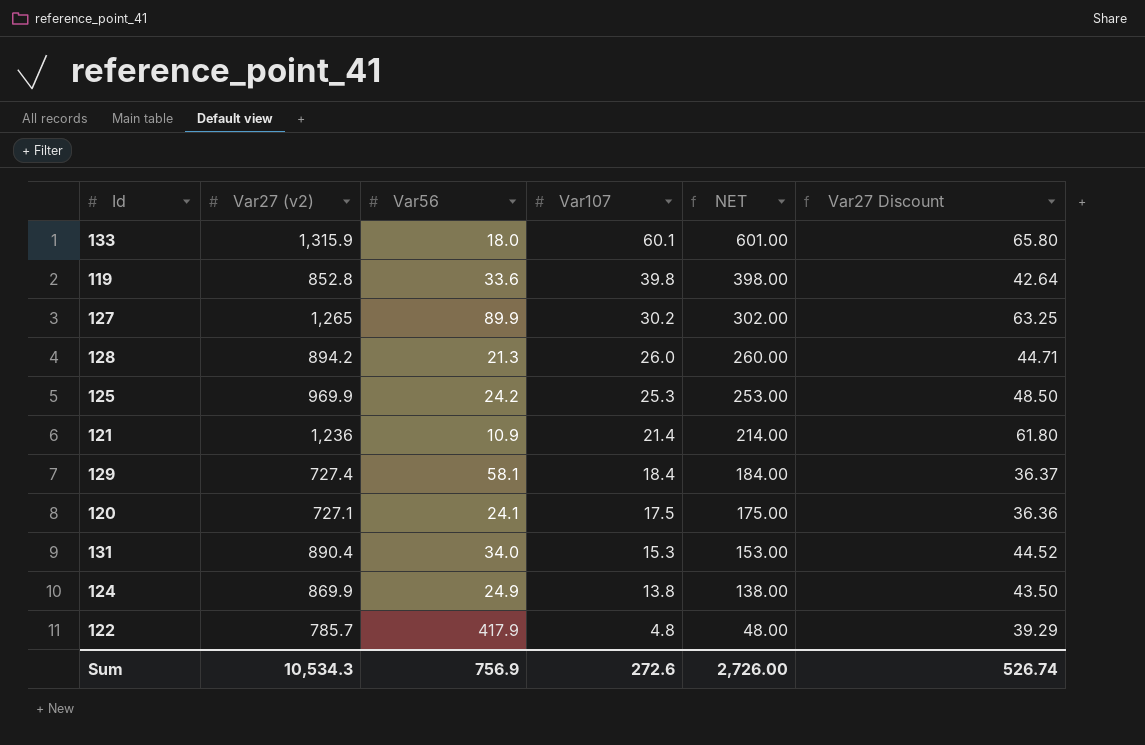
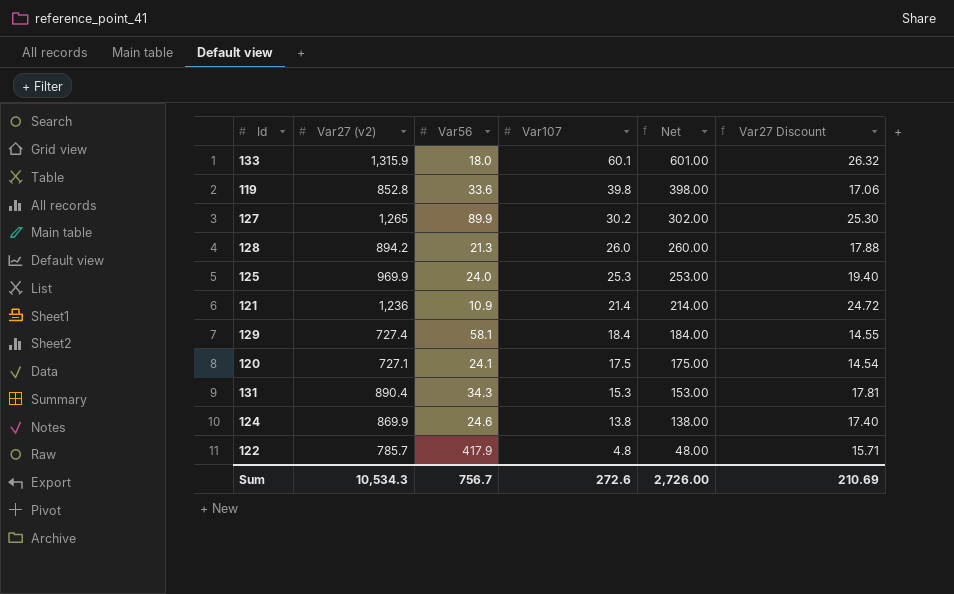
column name: NET -> Net
column Var27 Discount | formula: [Var27 (v2)] * 0.05 -> [Var27 (v2)] * 0.02
125 | Var56: 24.2 -> 24.0
131 | Var56: 34.0 -> 34.3
124 | Var56: 24.9 -> 24.6
Sum | Var56: 756.9 -> 756.7
Sum | Var27 Discount: 526.74 -> 210.69

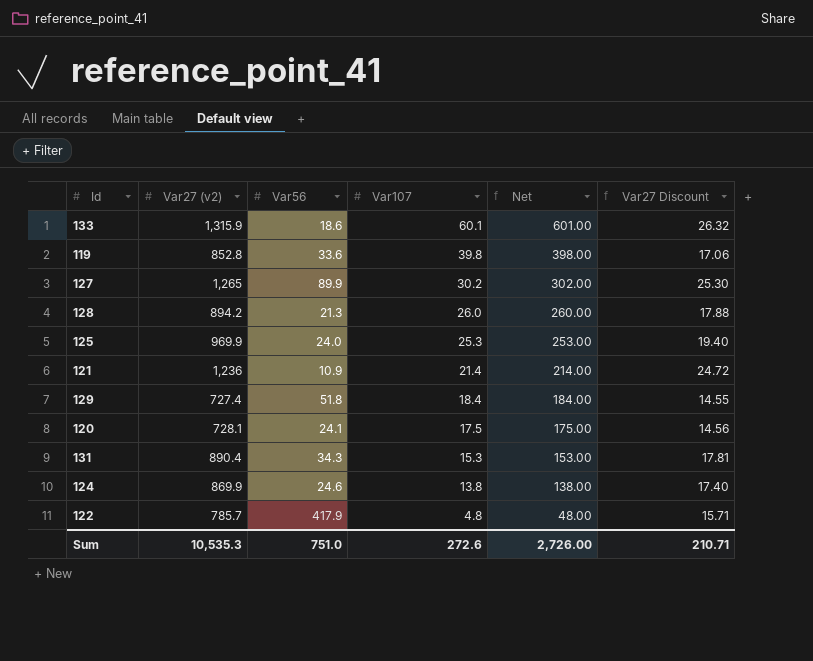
133 | Var56: 18.0 -> 18.6
129 | Var56: 58.1 -> 51.8
120 | Var27 (v2): 727.1 -> 728.1
120 | Var27 Discount: 14.54 -> 14.56
Sum | Var27 (v2): 10,534.3 -> 10,535.3
Sum | Var56: 756.7 -> 751.0
Sum | Var27 Discount: 210.69 -> 210.71

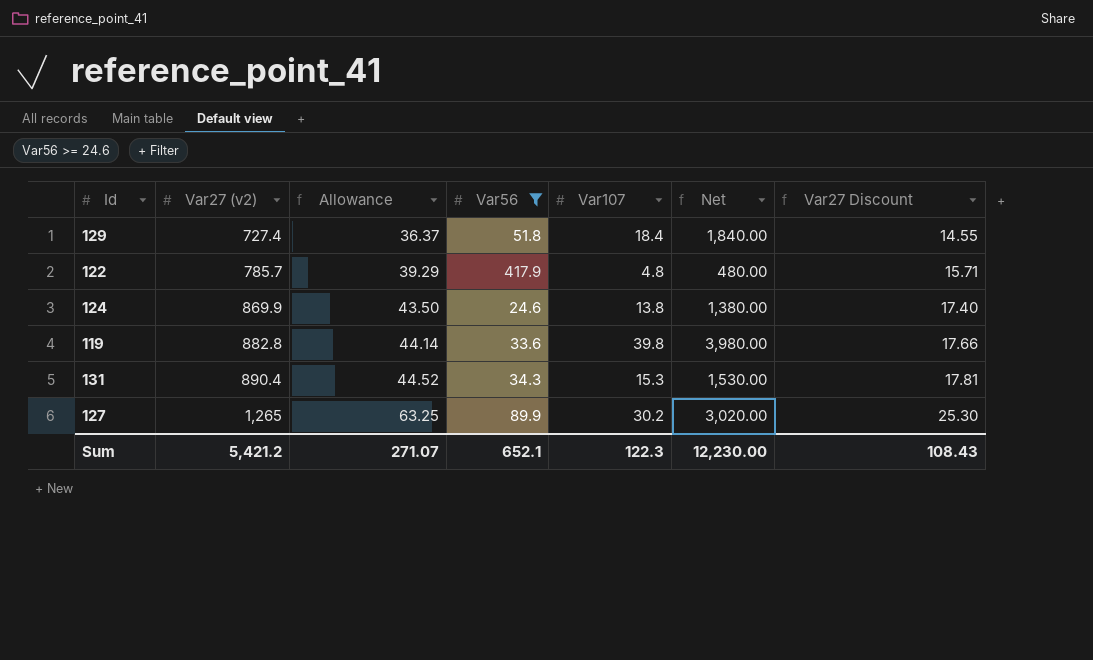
filter: none -> Var56 >= 24.6
row order: Var107 descending -> Var27 (v2) ascending
column Allowance | formula: none -> [Var27 (v2)] * 0.05
column Net | formula: [Var107] * 10 -> [Var107] * 100
119 | Var27 (v2): 852.8 -> 882.8
119 | Var27 Discount: 17.06 -> 17.66
Sum | Var27 (v2): 10,535.3 -> 5,421.2
Sum | Var56: 751.0 -> 652.1
Sum | Var107: 272.6 -> 122.3
Sum | Net: 2,726.00 -> 12,230.00
Sum | Var27 Discount: 210.71 -> 108.43

